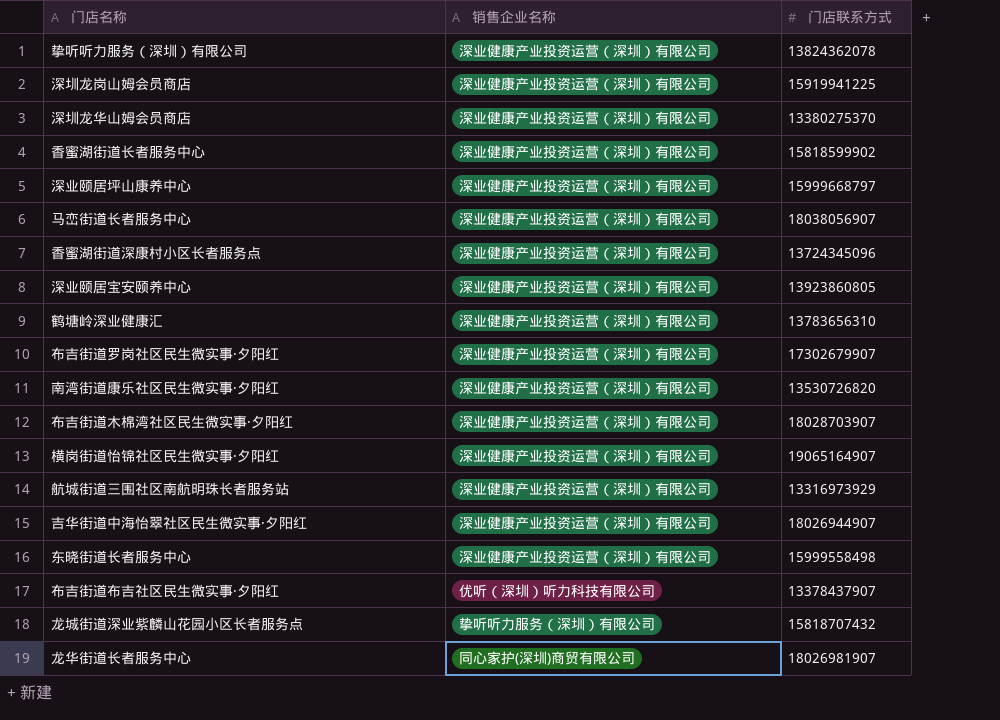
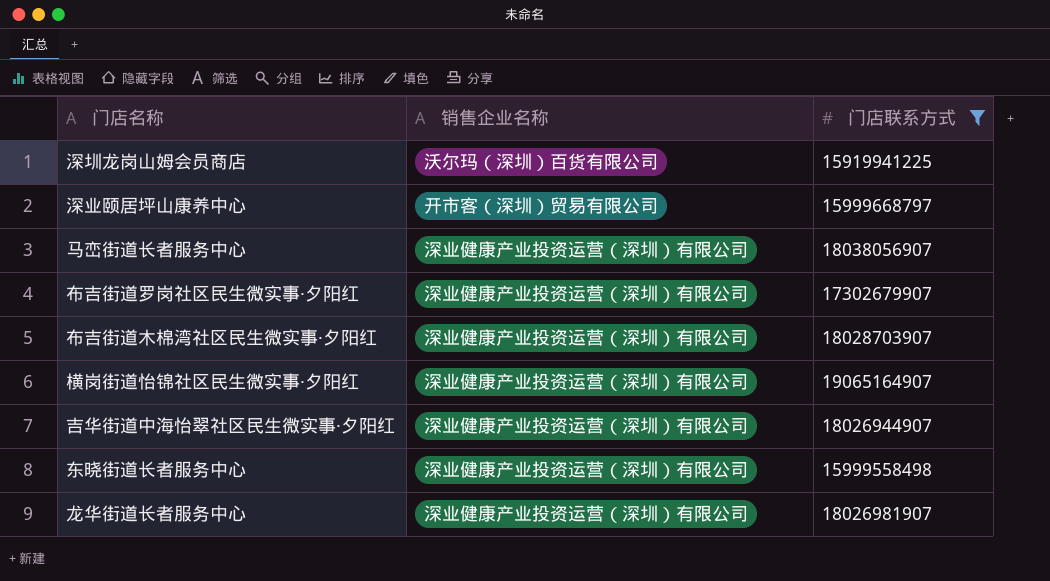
filter: none -> 门店联系方式 >= 15919941225
深圳龙岗山姆会员商店 | 销售企业名称: 深业健康产业投资运营（深圳）有限公司 -> 沃尔玛（深圳）百货有限公司
深业颐居坪山康养中心 | 销售企业名称: 深业健康产业投资运营（深圳）有限公司 -> 开市客（深圳）贸易有限公司
龙华街道长者服务中心 | 销售企业名称: 同心家护(深圳)商贸有限公司 -> 深业健康产业投资运营（深圳）有限公司

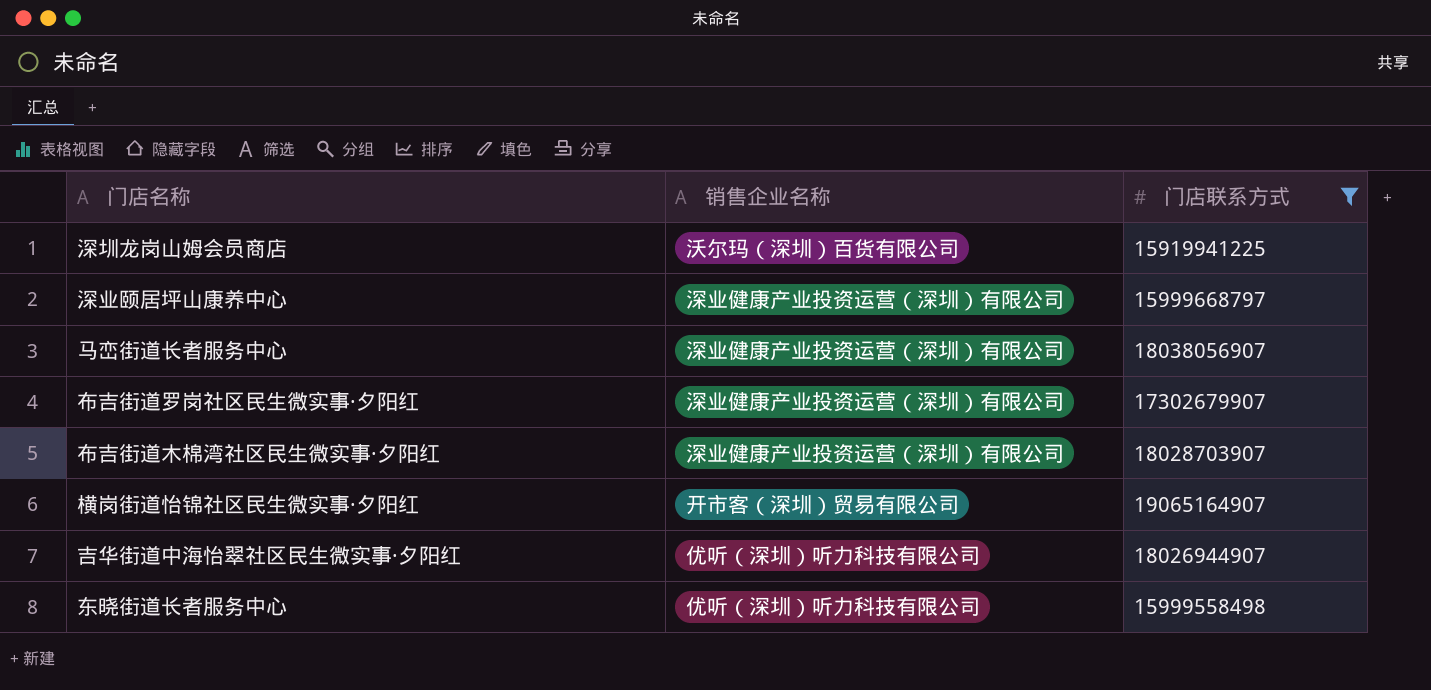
row 龙华街道长者服务中心: 深业健康产业投资运营（深圳）有限公司 | 18026981907 -> none
深业颐居坪山康养中心 | 销售企业名称: 开市客（深圳）贸易有限公司 -> 深业健康产业投资运营（深圳）有限公司
横岗街道怡锦社区民生微实事·夕阳红 | 销售企业名称: 深业健康产业投资运营（深圳）有限公司 -> 开市客（深圳）贸易有限公司
吉华街道中海怡翠社区民生微实事·夕阳红 | 销售企业名称: 深业健康产业投资运营（深圳）有限公司 -> 优听（深圳）听力科技有限公司
东晓街道长者服务中心 | 销售企业名称: 深业健康产业投资运营（深圳）有限公司 -> 优听（深圳）听力科技有限公司

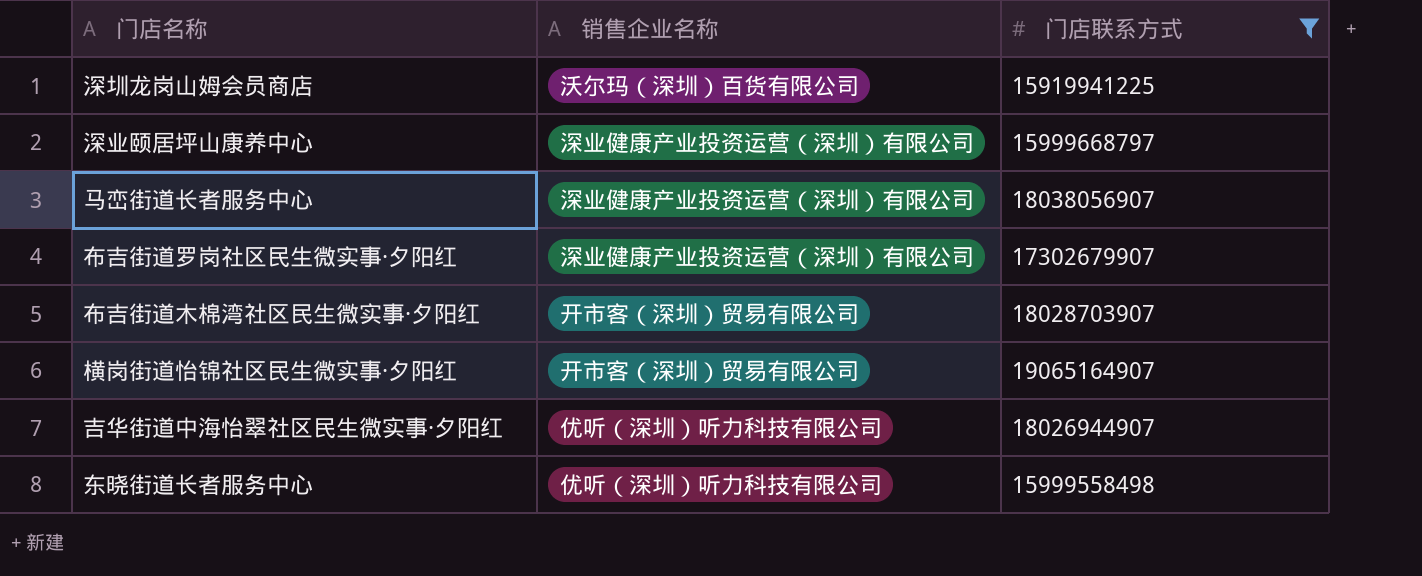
布吉街道木棉湾社区民生微实事·夕阳红 | 销售企业名称: 深业健康产业投资运营（深圳）有限公司 -> 开市客（深圳）贸易有限公司

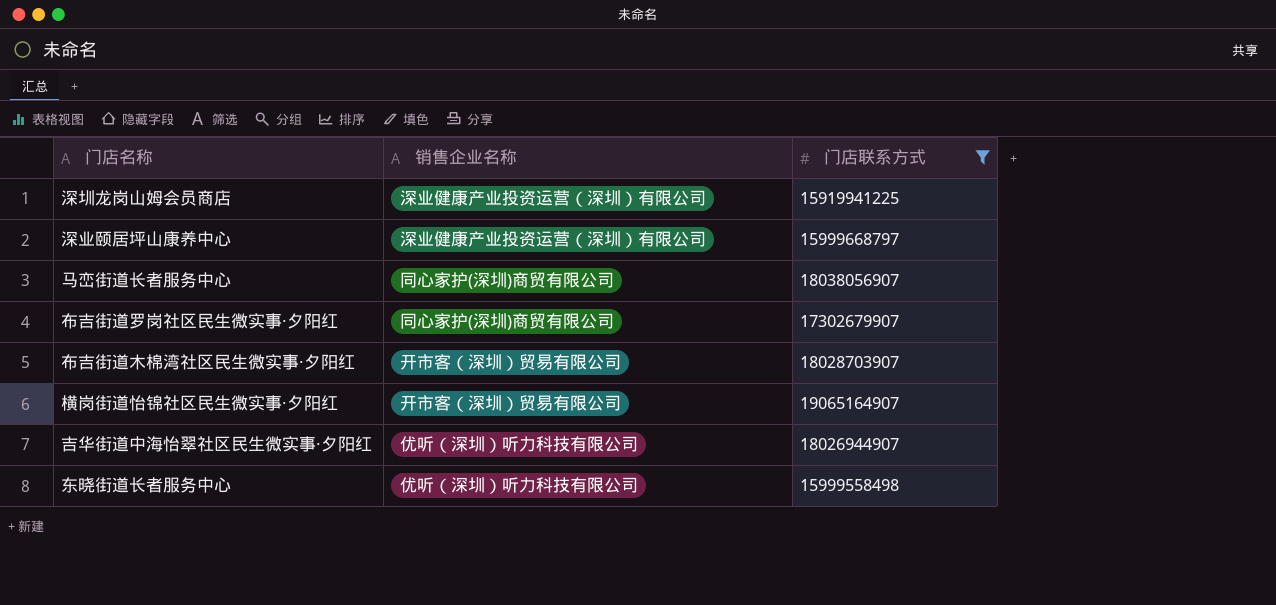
深圳龙岗山姆会员商店 | 销售企业名称: 沃尔玛（深圳）百货有限公司 -> 深业健康产业投资运营（深圳）有限公司
马峦街道长者服务中心 | 销售企业名称: 深业健康产业投资运营（深圳）有限公司 -> 同心家护(深圳)商贸有限公司
布吉街道罗岗社区民生微实事·夕阳红 | 销售企业名称: 深业健康产业投资运营（深圳）有限公司 -> 同心家护(深圳)商贸有限公司

